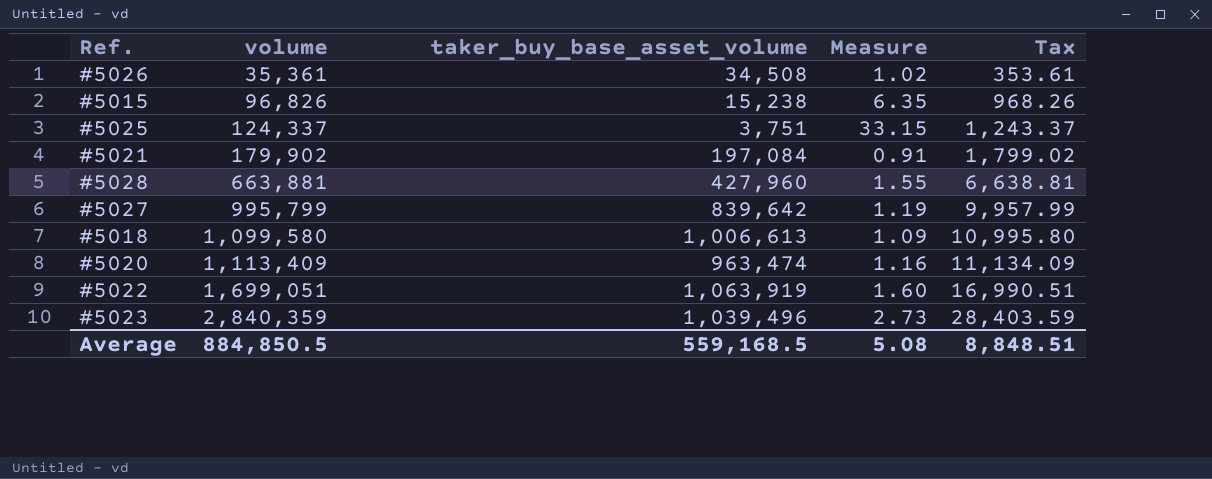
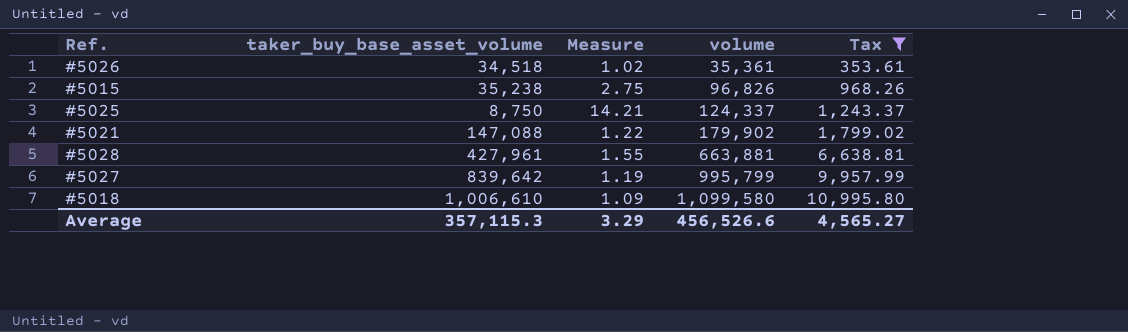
filter: none -> Tax <= 10,995.80
column volume | position: 2 -> 4
#5026 | taker_buy_base_asset_volume: 34,508 -> 34,518
#5015 | taker_buy_base_asset_volume: 15,238 -> 35,238
#5015 | Measure: 6.35 -> 2.75
#5025 | taker_buy_base_asset_volume: 3,751 -> 8,750
#5025 | Measure: 33.15 -> 14.21
#5021 | taker_buy_base_asset_volume: 197,084 -> 147,088
#5021 | Measure: 0.91 -> 1.22
#5028 | taker_buy_base_asset_volume: 427,960 -> 427,961
#5018 | taker_buy_base_asset_volume: 1,006,613 -> 1,006,610
Average | taker_buy_base_asset_volume: 559,168.5 -> 357,115.3
Average | Measure: 5.08 -> 3.29
Average | volume: 884,850.5 -> 456,526.6
Average | Tax: 8,848.51 -> 4,565.27

